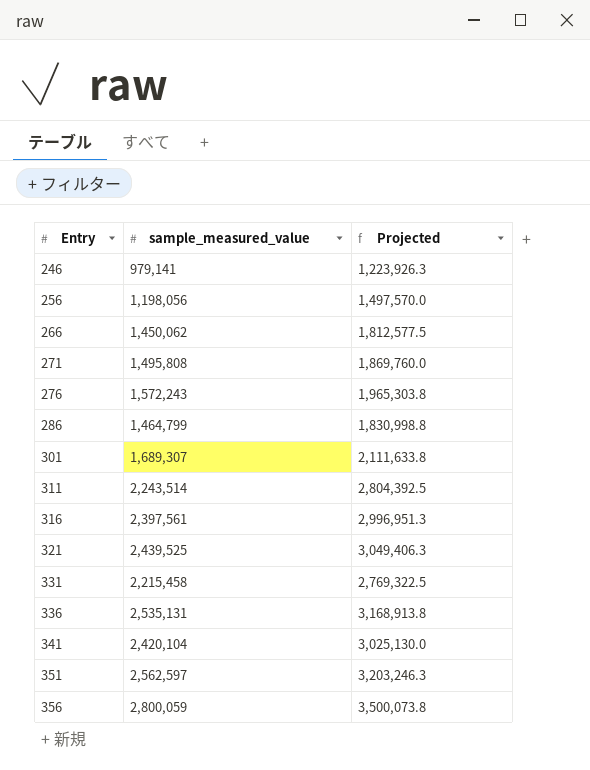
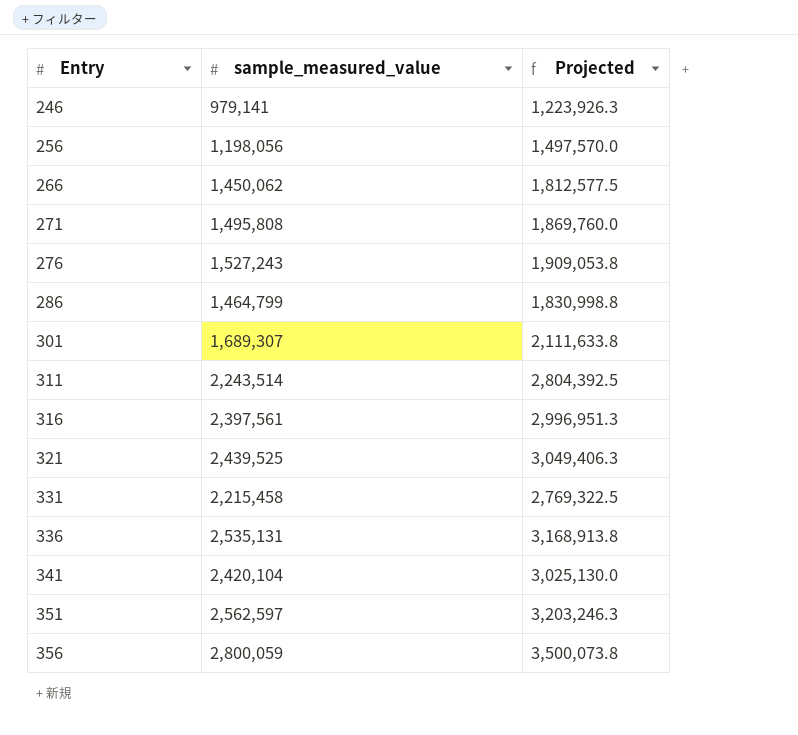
276 | sample_measured_value: 1,572,243 -> 1,527,243
276 | Projected: 1,965,303.8 -> 1,909,053.8

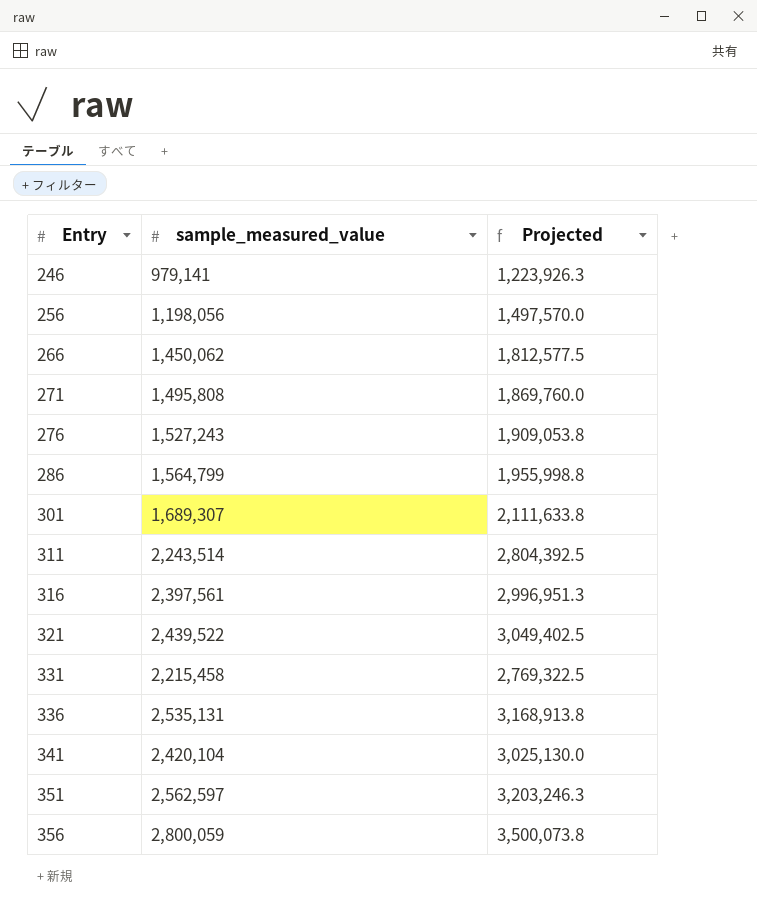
286 | sample_measured_value: 1,464,799 -> 1,564,799
286 | Projected: 1,830,998.8 -> 1,955,998.8
321 | sample_measured_value: 2,439,525 -> 2,439,522
321 | Projected: 3,049,406.3 -> 3,049,402.5

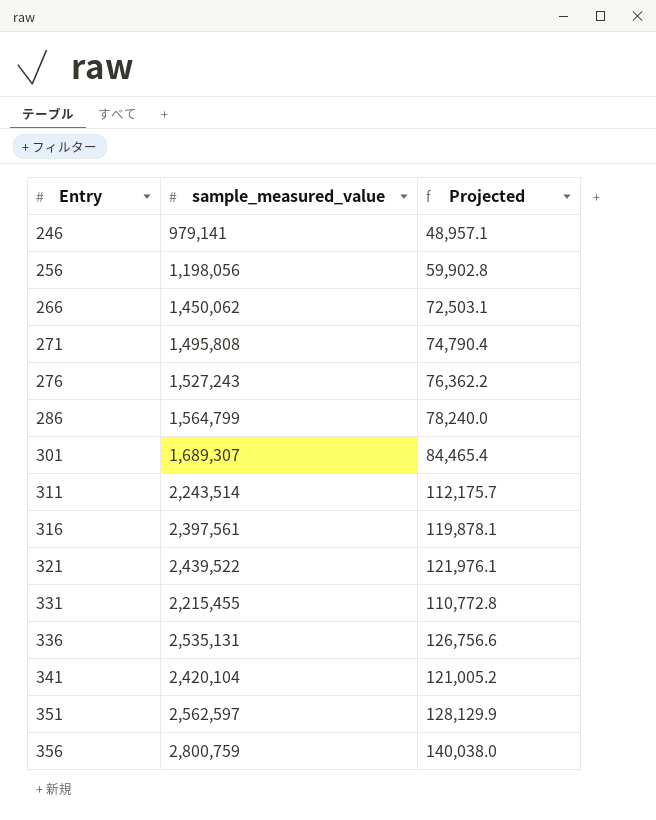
column Projected | formula: [sample_measured_value] * 1.25 -> [sample_measured_value] * 0.05
331 | sample_measured_value: 2,215,458 -> 2,215,455
356 | sample_measured_value: 2,800,059 -> 2,800,759

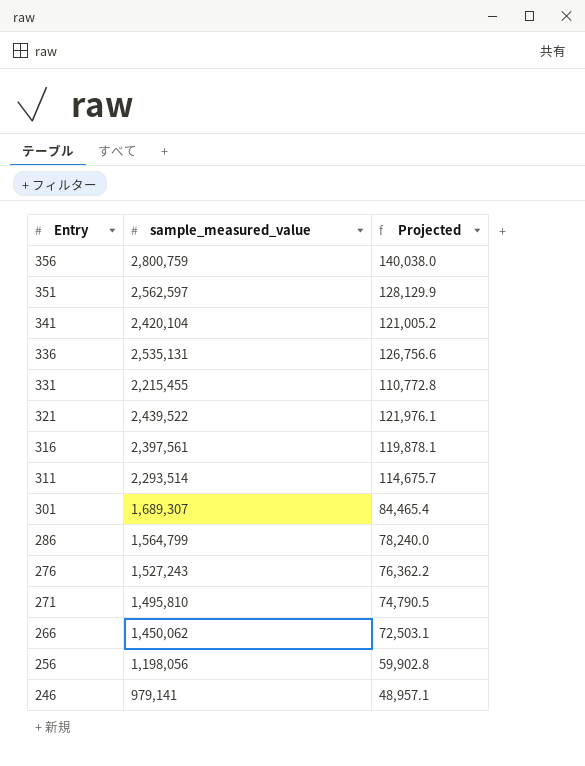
row order: Entry ascending -> Entry descending
311 | sample_measured_value: 2,243,514 -> 2,293,514
311 | Projected: 112,175.7 -> 114,675.7
271 | sample_measured_value: 1,495,808 -> 1,495,810
271 | Projected: 74,790.4 -> 74,790.5

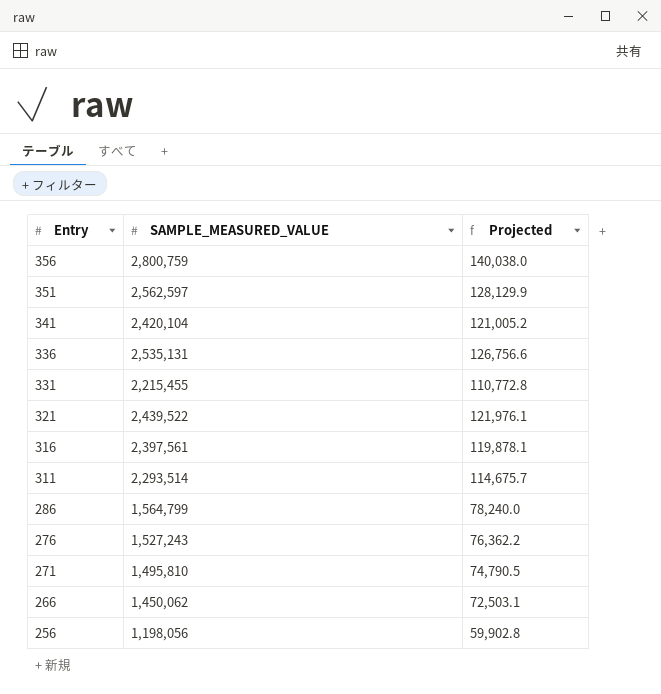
column name: sample_measured_value -> SAMPLE_MEASURED_VALUE
row 301: 1,689,307 | 84,465.4 -> none
row 246: 979,141 | 48,957.1 -> none

